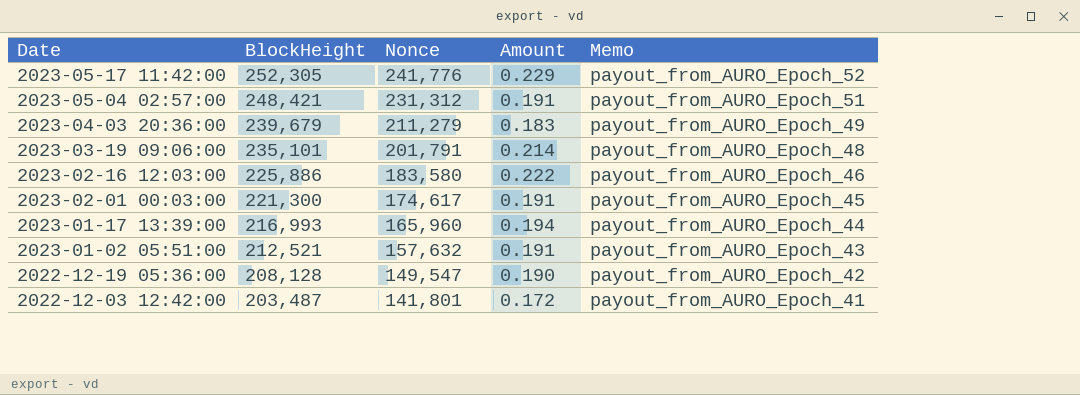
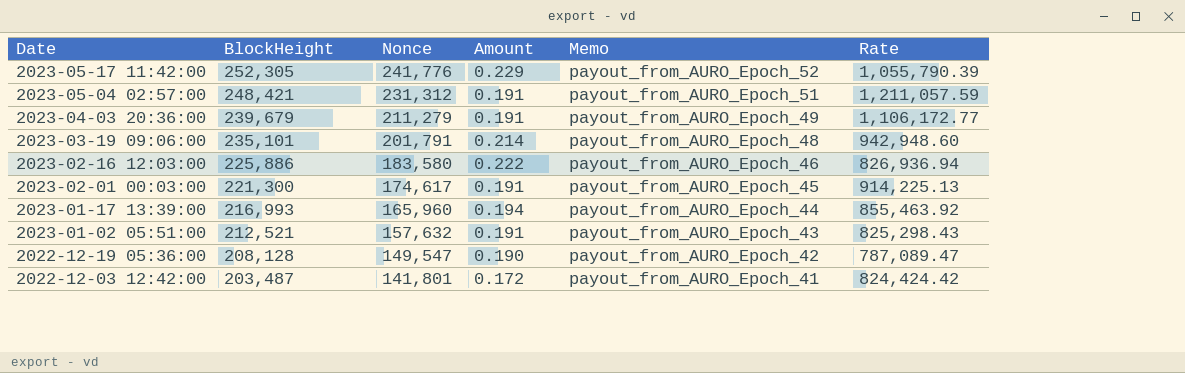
column Rate | formula: none -> [Nonce] / [Amount]
2023-04-03 20:36:00 | Amount: 0.183 -> 0.191

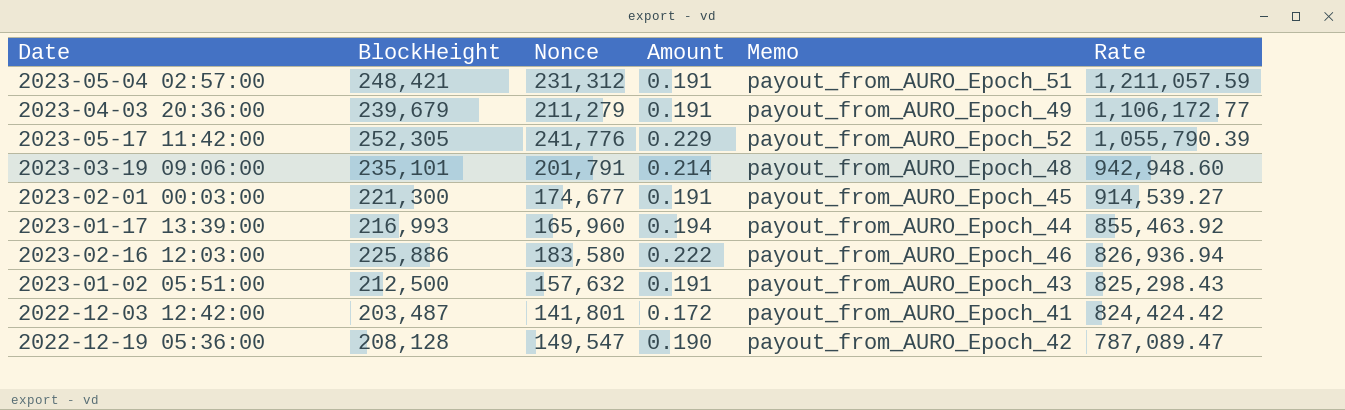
row order: Date descending -> Rate descending
2023-02-01 00:03:00 | Nonce: 174,617 -> 174,677
2023-02-01 00:03:00 | Rate: 914,225.13 -> 914,539.27
2023-01-02 05:51:00 | BlockHeight: 212,521 -> 212,500

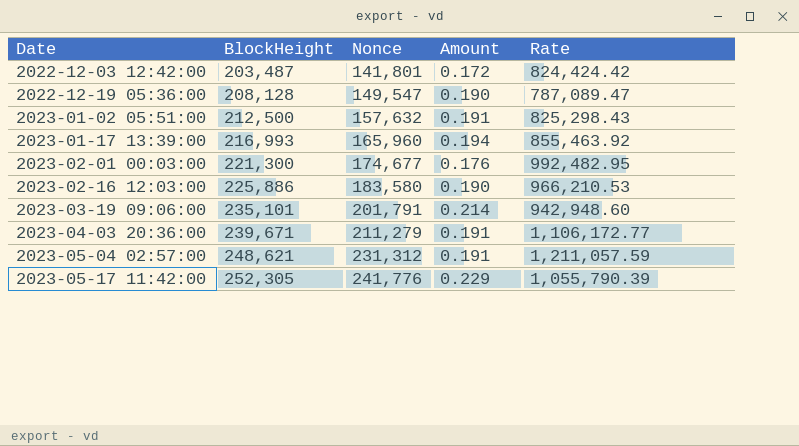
row order: Rate descending -> Date ascending
column Memo | position: 5 -> none
2023-02-01 00:03:00 | Amount: 0.191 -> 0.176
2023-02-01 00:03:00 | Rate: 914,539.27 -> 992,482.95
2023-02-16 12:03:00 | Amount: 0.222 -> 0.190
2023-02-16 12:03:00 | Rate: 826,936.94 -> 966,210.53
2023-04-03 20:36:00 | BlockHeight: 239,679 -> 239,671
2023-05-04 02:57:00 | BlockHeight: 248,421 -> 248,621

